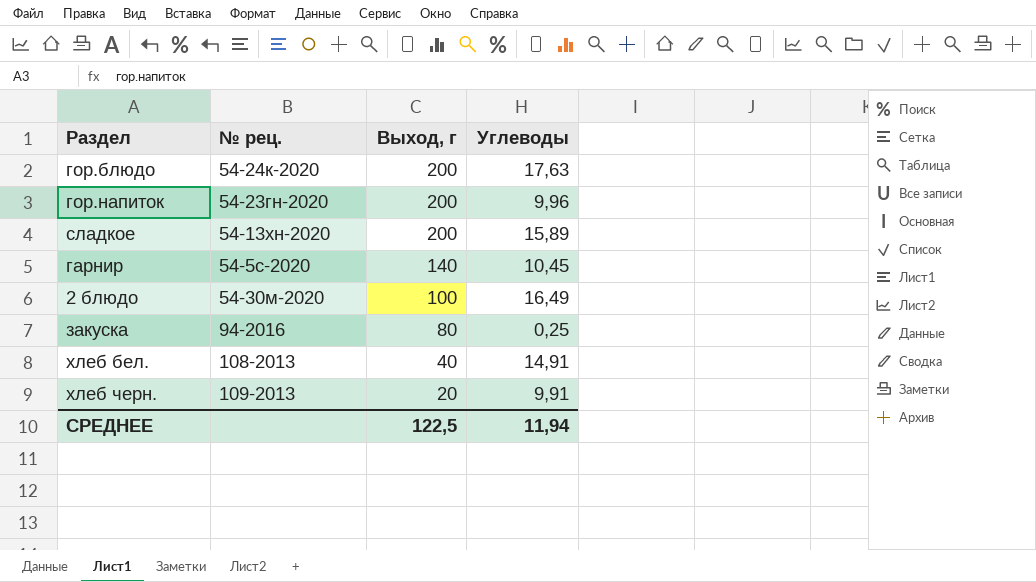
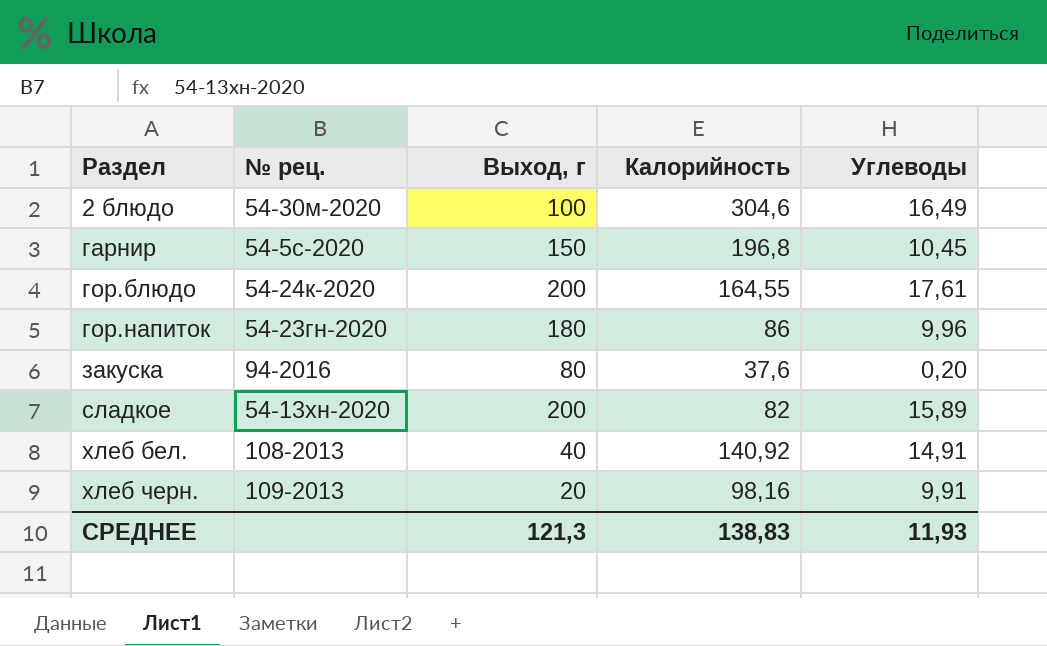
row order: Выход, г descending -> Раздел ascending
column Калорийность | position: none -> 4
гарнир | Выход, г: 140 -> 150
гор.блюдо | Углеводы: 17,63 -> 17,61
гор.напиток | Выход, г: 200 -> 180
закуска | Углеводы: 0,25 -> 0,20
СРЕДНЕЕ | Выход, г: 122,5 -> 121,3
СРЕДНЕЕ | Углеводы: 11,94 -> 11,93

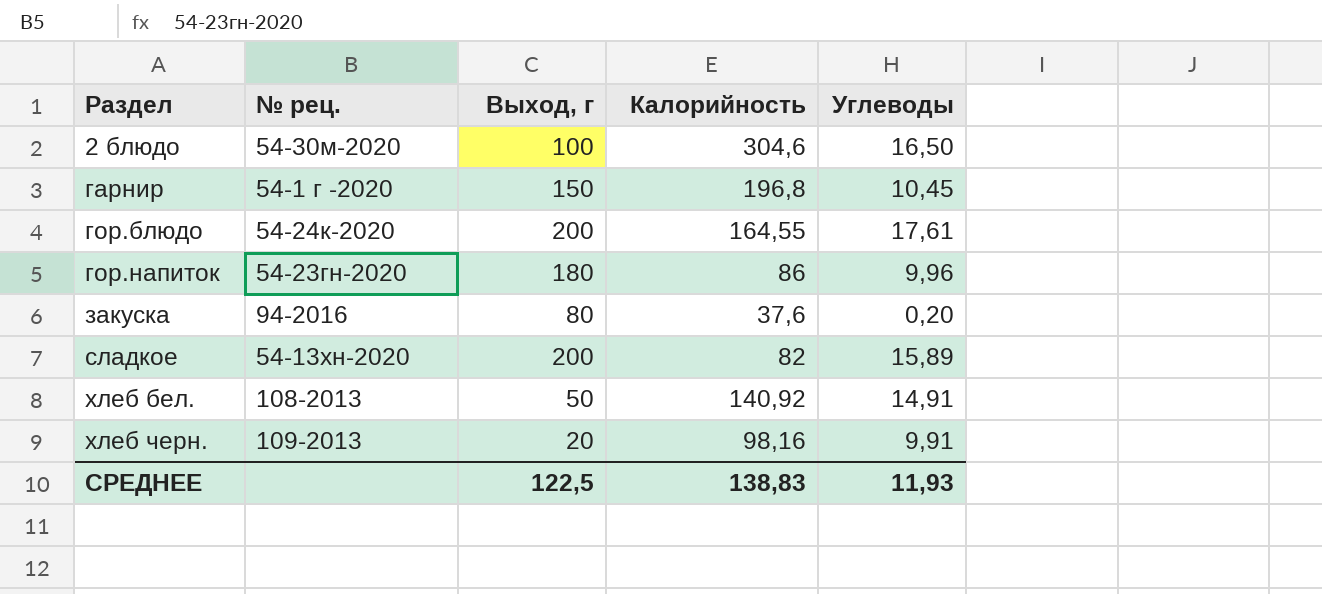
2 блюдо | Углеводы: 16,49 -> 16,50
гарнир | № рец.: 54-5с-2020 -> 54-1 г -2020
хлеб бел. | Выход, г: 40 -> 50
СРЕДНЕЕ | Выход, г: 121,3 -> 122,5

